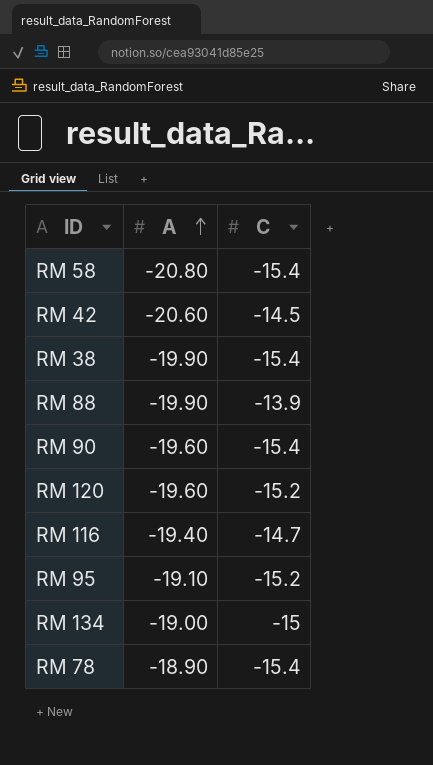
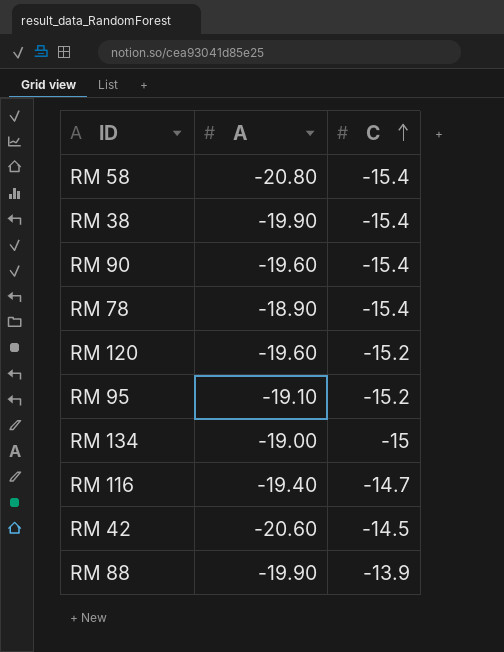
row order: A ascending -> C ascending

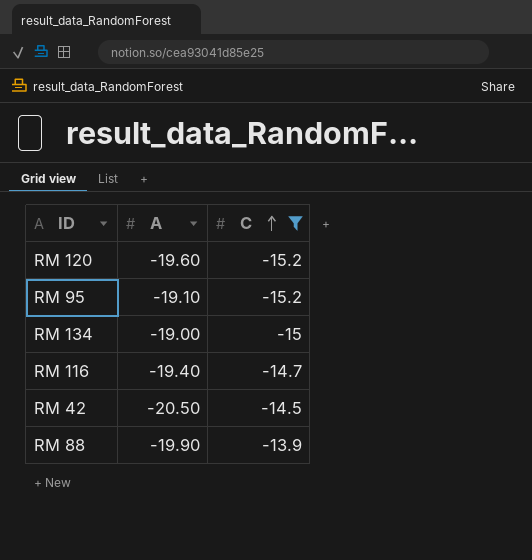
filter: none -> C != -15.4
RM 42 | A: -20.60 -> -20.50

